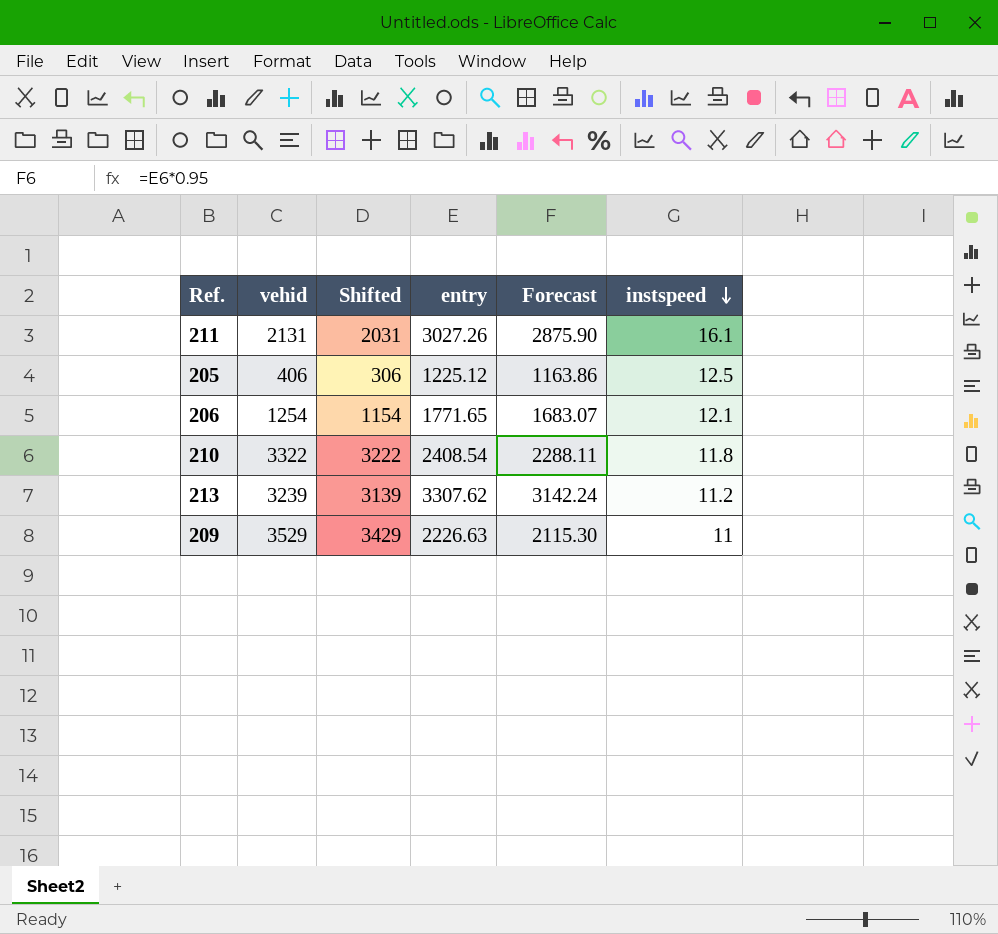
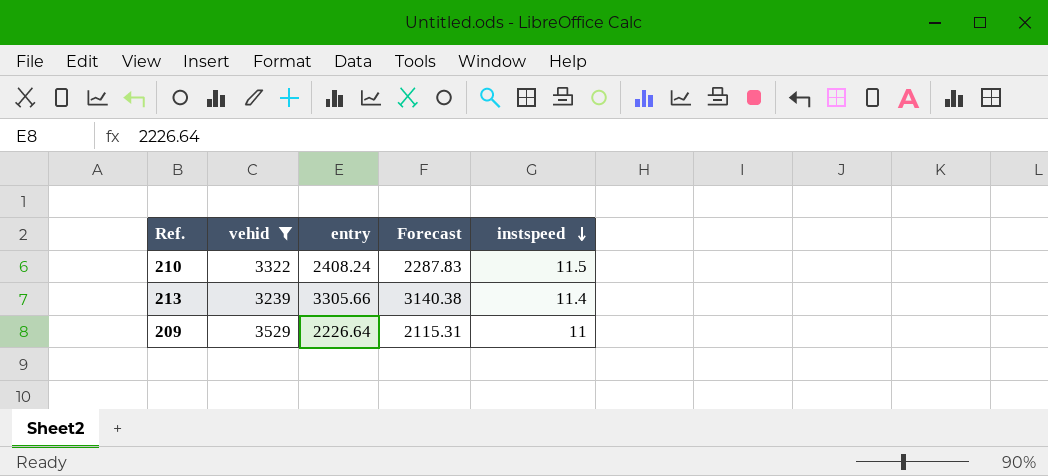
filter: none -> vehid >= 3239
column Shifted | formula: [vehid] - 100 -> none
210 | entry: 2408.54 -> 2408.24
210 | Forecast: 2288.11 -> 2287.83
210 | instspeed: 11.8 -> 11.5
213 | entry: 3307.62 -> 3305.66
213 | Forecast: 3142.24 -> 3140.38
213 | instspeed: 11.2 -> 11.4
209 | entry: 2226.63 -> 2226.64
209 | Forecast: 2115.30 -> 2115.31

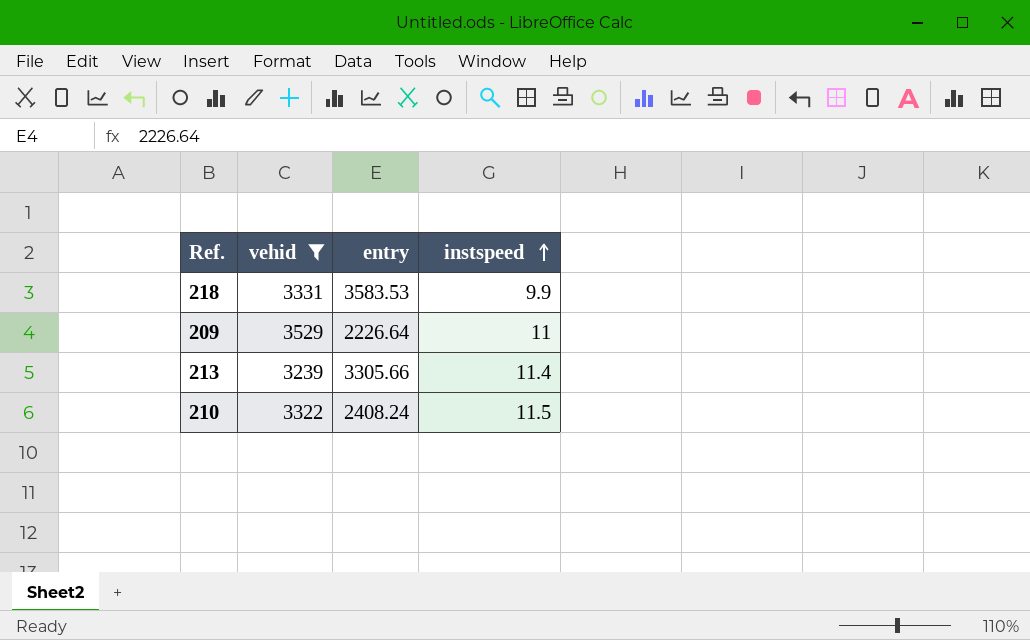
row order: instspeed descending -> instspeed ascending
column Forecast | formula: [entry] * 0.95 -> none
row 218: none -> 3331 | 3583.53 | 9.9

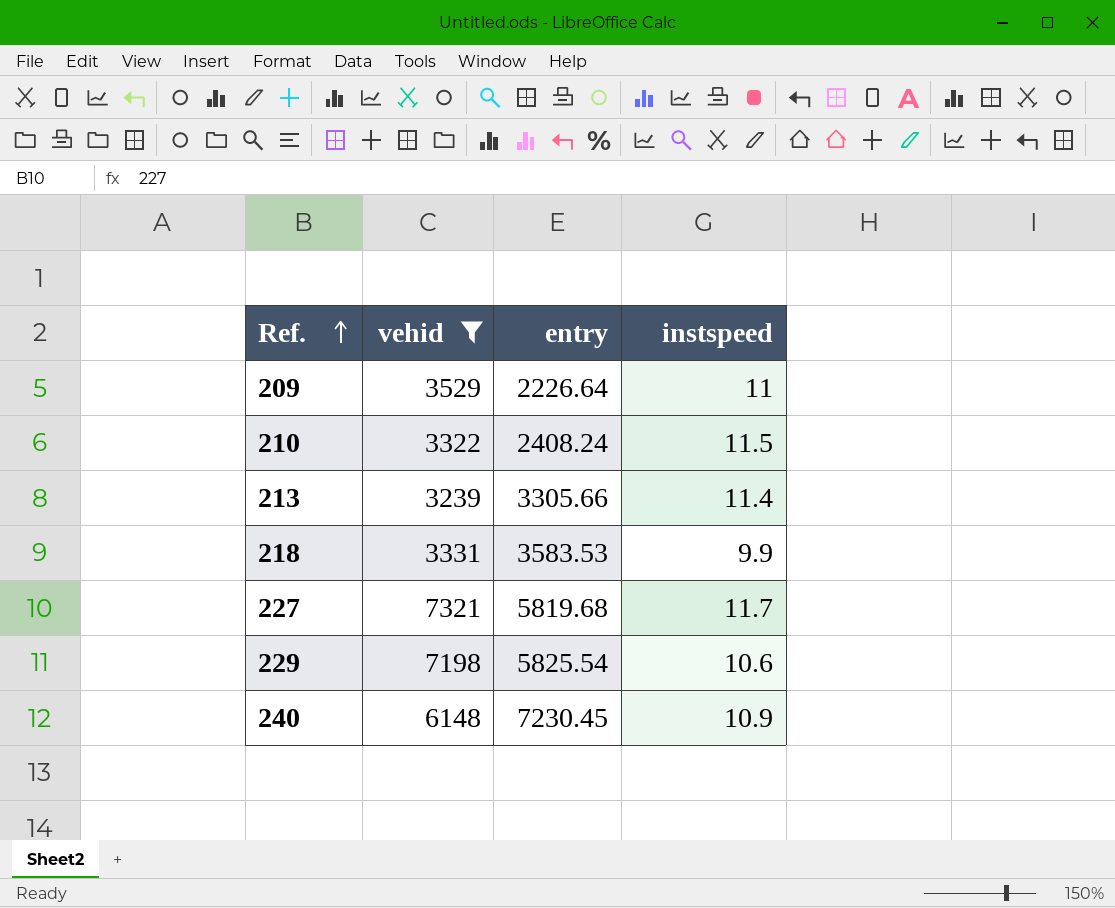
row order: instspeed ascending -> Ref. ascending
row 227: none -> 7321 | 5819.68 | 11.7
row 229: none -> 7198 | 5825.54 | 10.6
row 240: none -> 6148 | 7230.45 | 10.9

